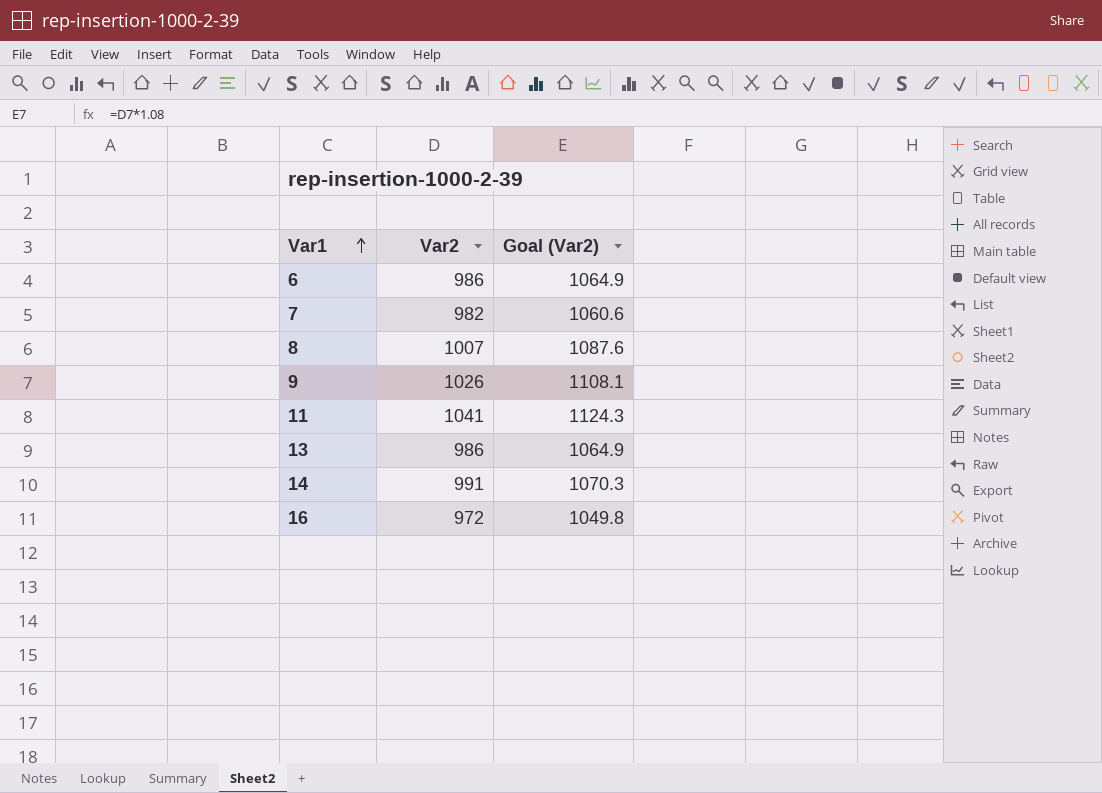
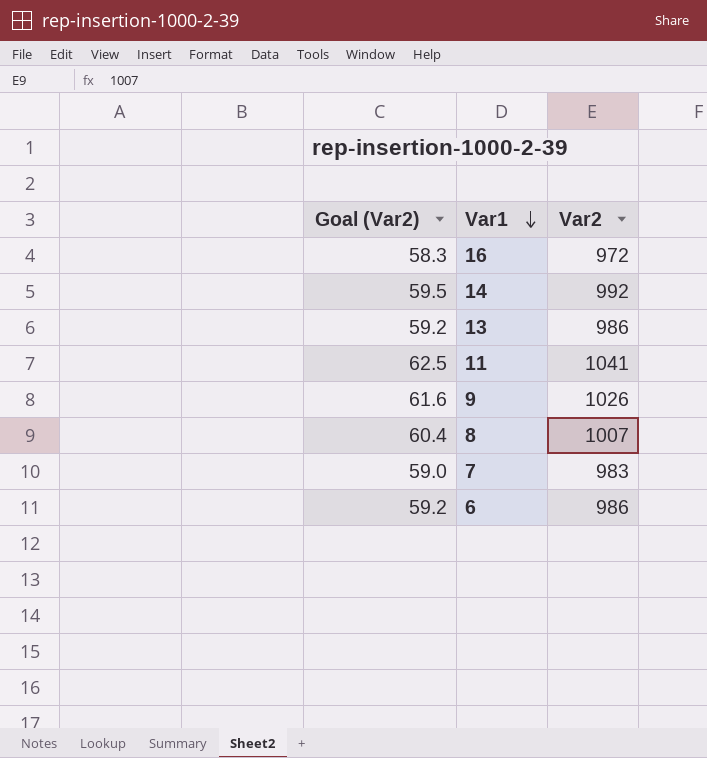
row order: Var1 ascending -> Var1 descending
column Goal (Var2) | formula: [Var2] * 1.08 -> [Var2] * 0.06
column Goal (Var2) | position: 3 -> 1
14 | Var2: 991 -> 992
7 | Var2: 982 -> 983

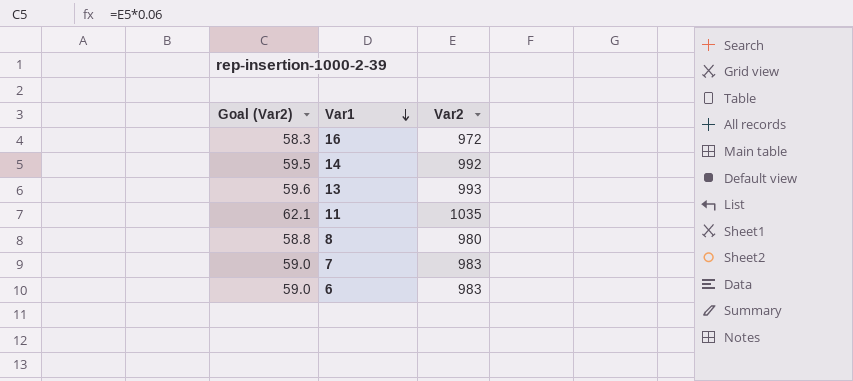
row 9: 61.6 | 1026 -> none
13 | Goal (Var2): 59.2 -> 59.6
13 | Var2: 986 -> 993
11 | Goal (Var2): 62.5 -> 62.1
11 | Var2: 1041 -> 1035
8 | Goal (Var2): 60.4 -> 58.8
8 | Var2: 1007 -> 980
6 | Goal (Var2): 59.2 -> 59.0
6 | Var2: 986 -> 983

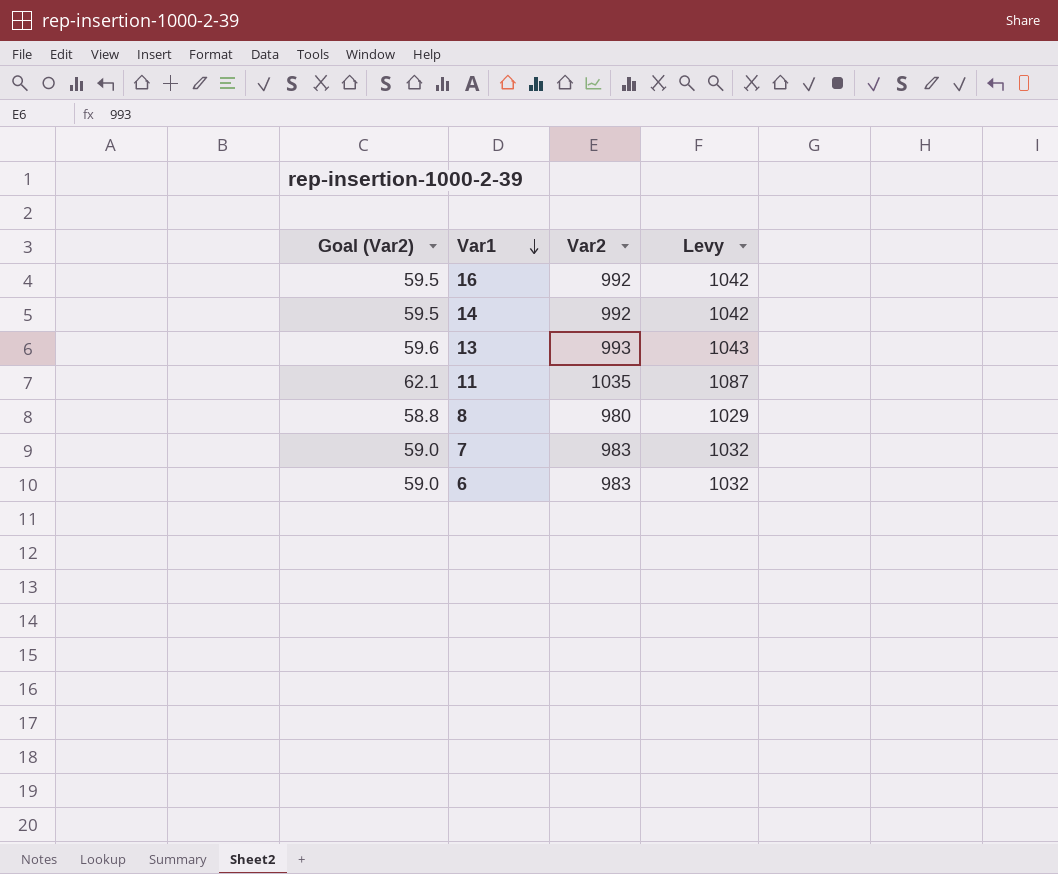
column Levy | formula: none -> [Var2] * 1.05
16 | Goal (Var2): 58.3 -> 59.5
16 | Var2: 972 -> 992

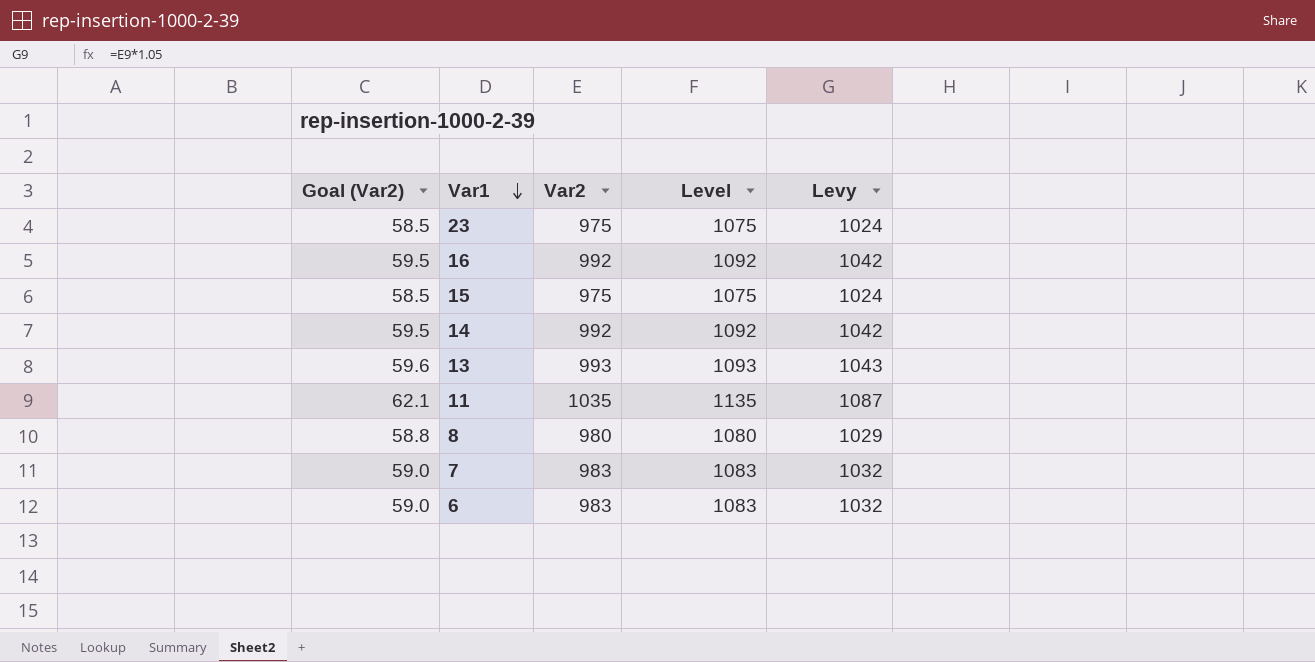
column Level | formula: none -> [Var2] + 100
row 23: none -> 58.5 | 975 | 1075 | 1024
row 15: none -> 58.5 | 975 | 1075 | 1024

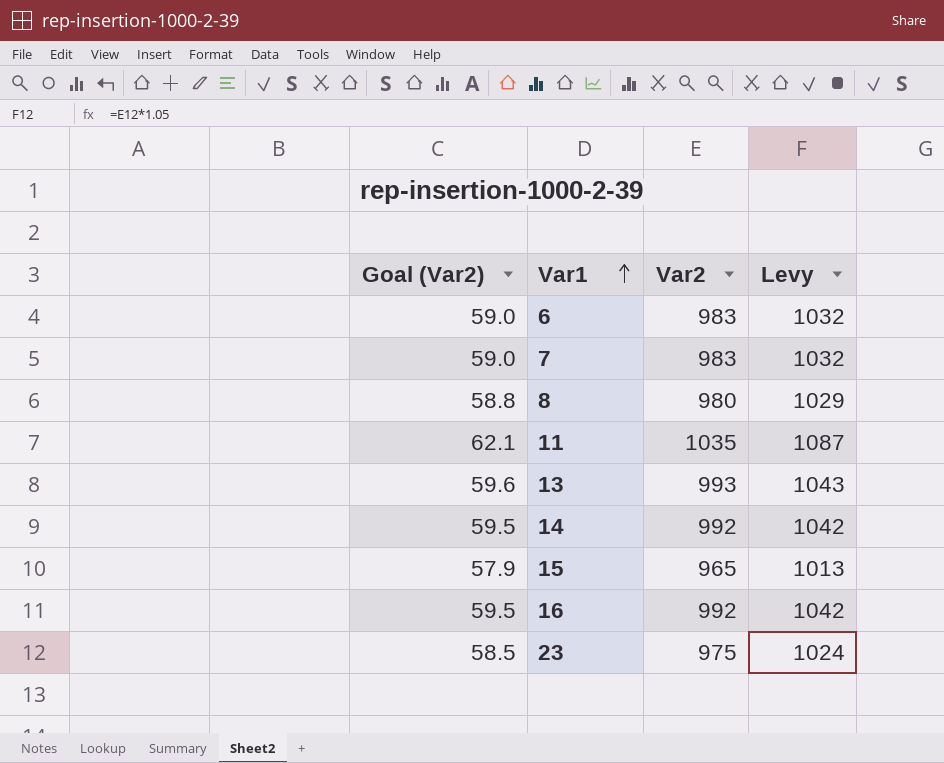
row order: Var1 descending -> Var1 ascending
column Level | formula: [Var2] + 100 -> none
15 | Goal (Var2): 58.5 -> 57.9
15 | Var2: 975 -> 965
15 | Levy: 1024 -> 1013

